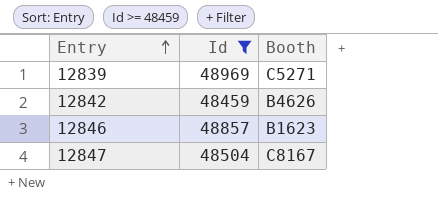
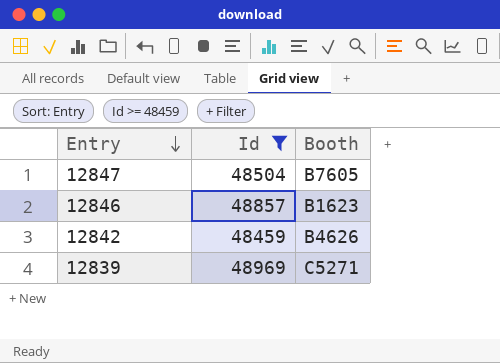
row order: Entry ascending -> Entry descending
12847 | Booth: C8167 -> B7605

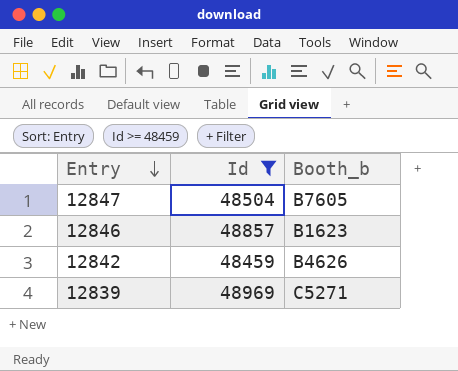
column name: Booth -> Booth_b

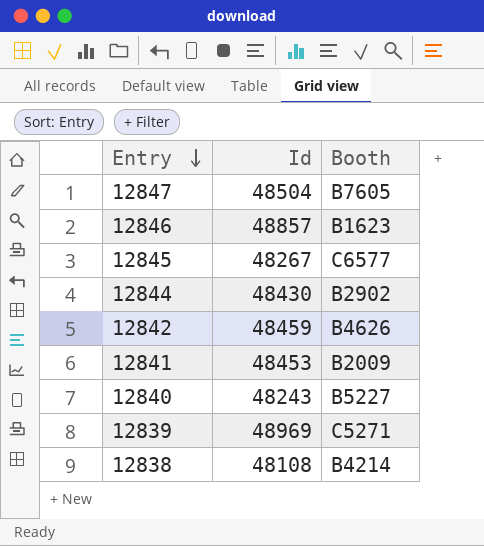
filter: Id >= 48459 -> none
column name: Booth_b -> Booth

